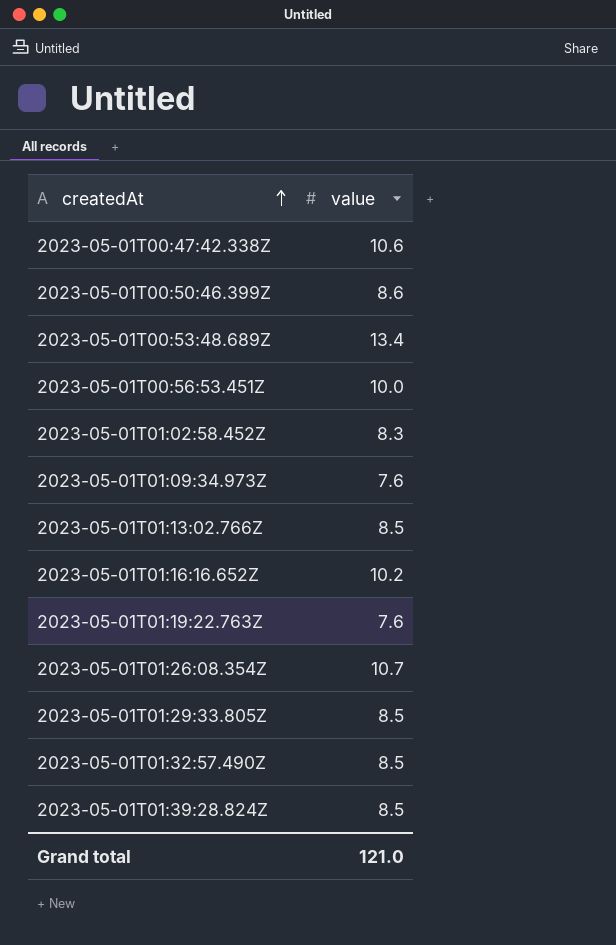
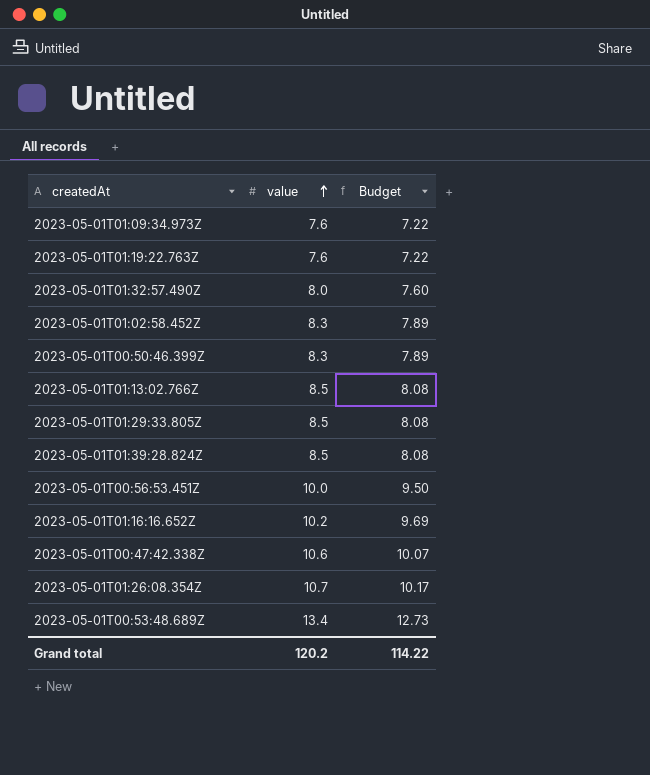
row order: createdAt ascending -> value ascending
column Budget | formula: none -> [value] * 0.95
2023-05-01T01:32:57.490Z | value: 8.5 -> 8.0
2023-05-01T00:50:46.399Z | value: 8.6 -> 8.3
Grand total | value: 121.0 -> 120.2

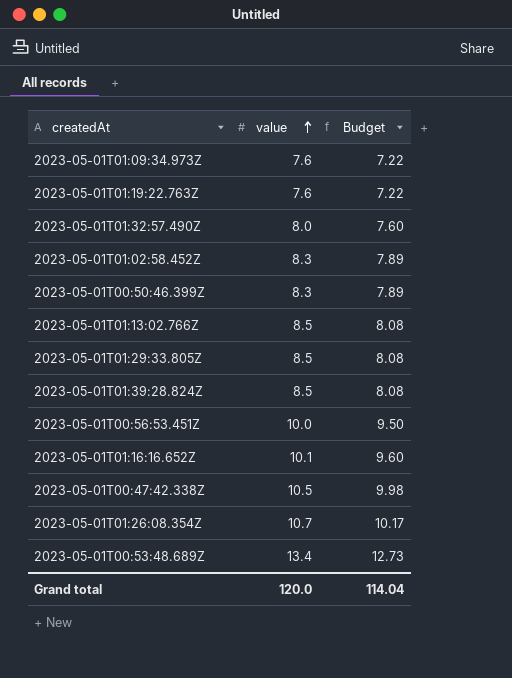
2023-05-01T01:16:16.652Z | value: 10.2 -> 10.1
2023-05-01T01:16:16.652Z | Budget: 9.69 -> 9.60
2023-05-01T00:47:42.338Z | value: 10.6 -> 10.5
2023-05-01T00:47:42.338Z | Budget: 10.07 -> 9.98
Grand total | value: 120.2 -> 120.0
Grand total | Budget: 114.22 -> 114.04

